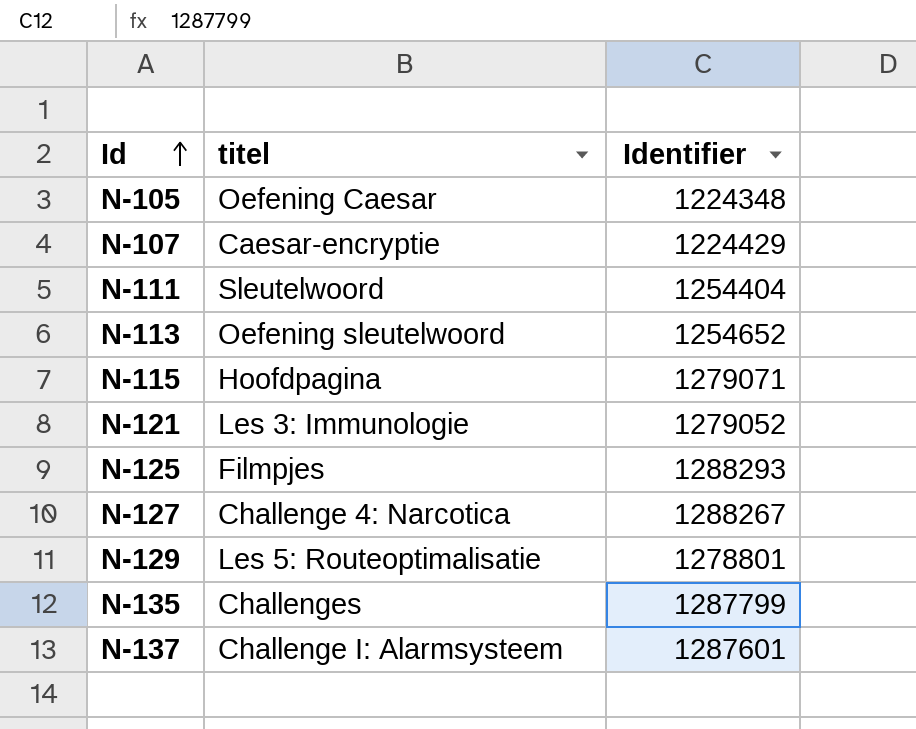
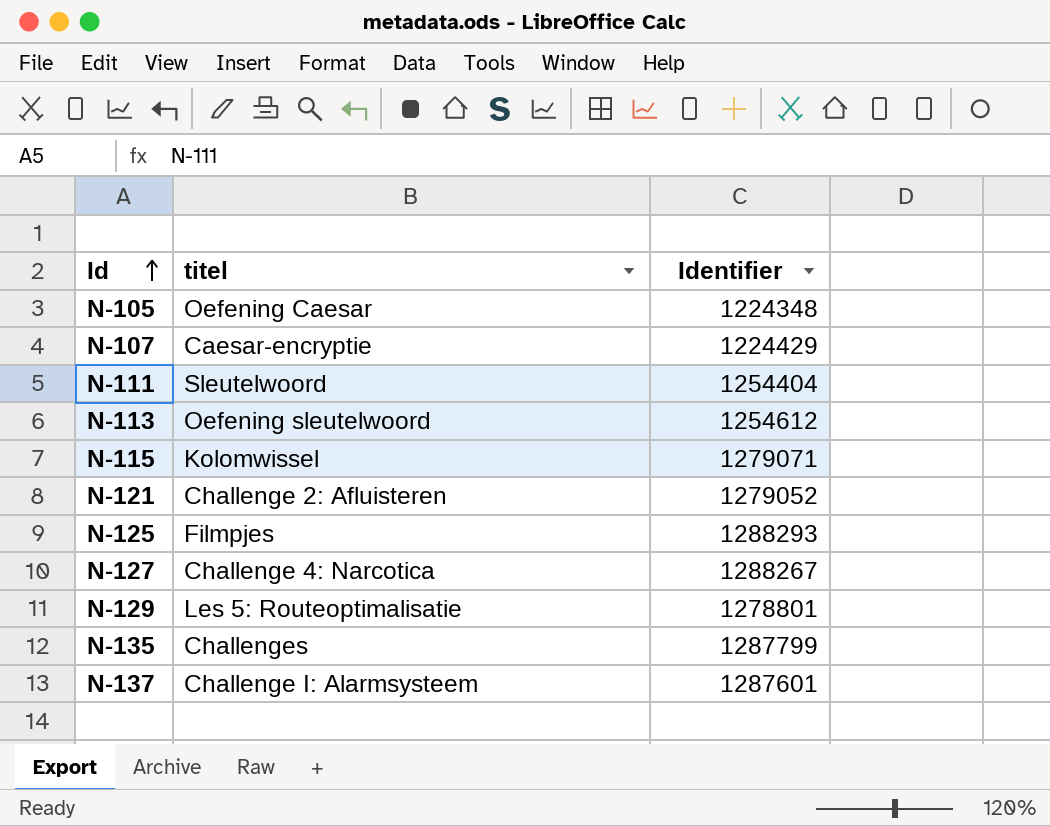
N-113 | Identifier: 1254652 -> 1254612
N-115 | titel: Hoofdpagina -> Kolomwissel
N-121 | titel: Les 3: Immunologie -> Challenge 2: Afluisteren

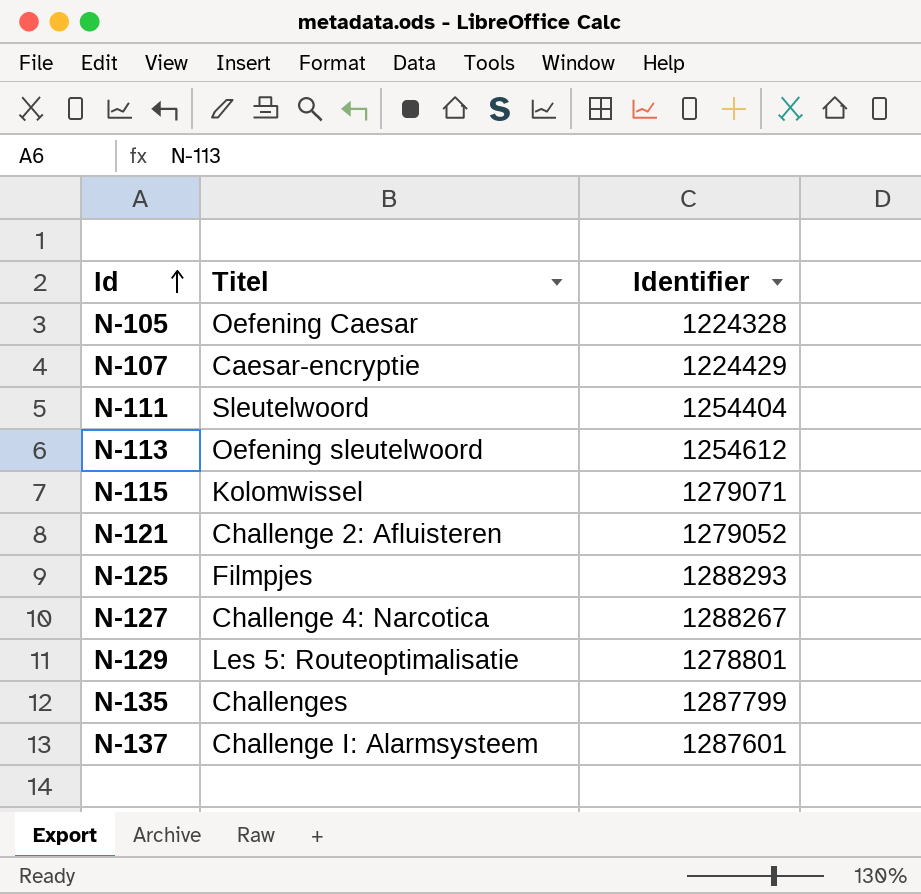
column name: titel -> Titel
N-105 | Identifier: 1224348 -> 1224328

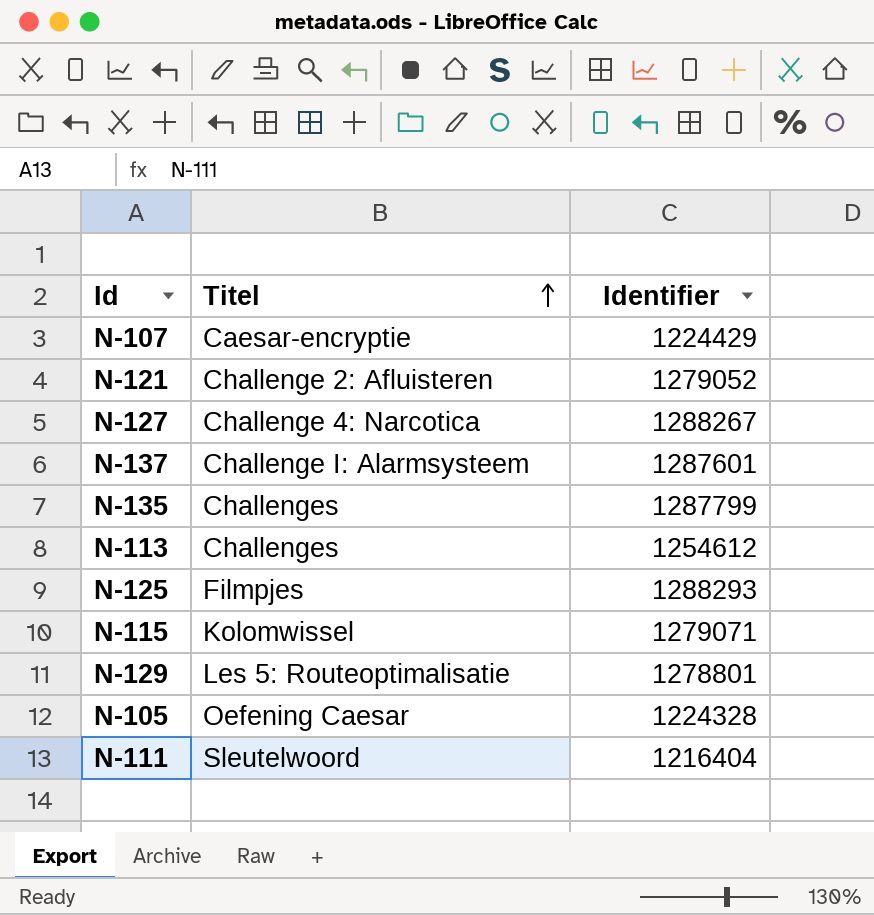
row order: Id ascending -> Titel ascending
N-113 | Titel: Oefening sleutelwoord -> Challenges
N-111 | Identifier: 1254404 -> 1216404

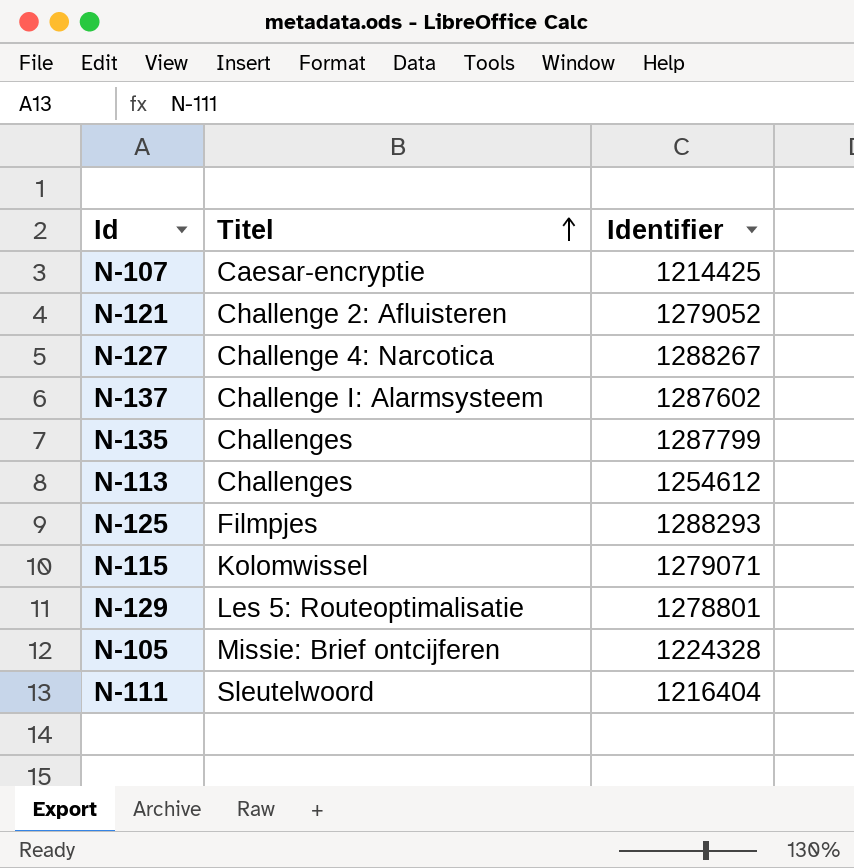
N-107 | Identifier: 1224429 -> 1214425
N-137 | Identifier: 1287601 -> 1287602
N-105 | Titel: Oefening Caesar -> Missie: Brief ontcijferen

